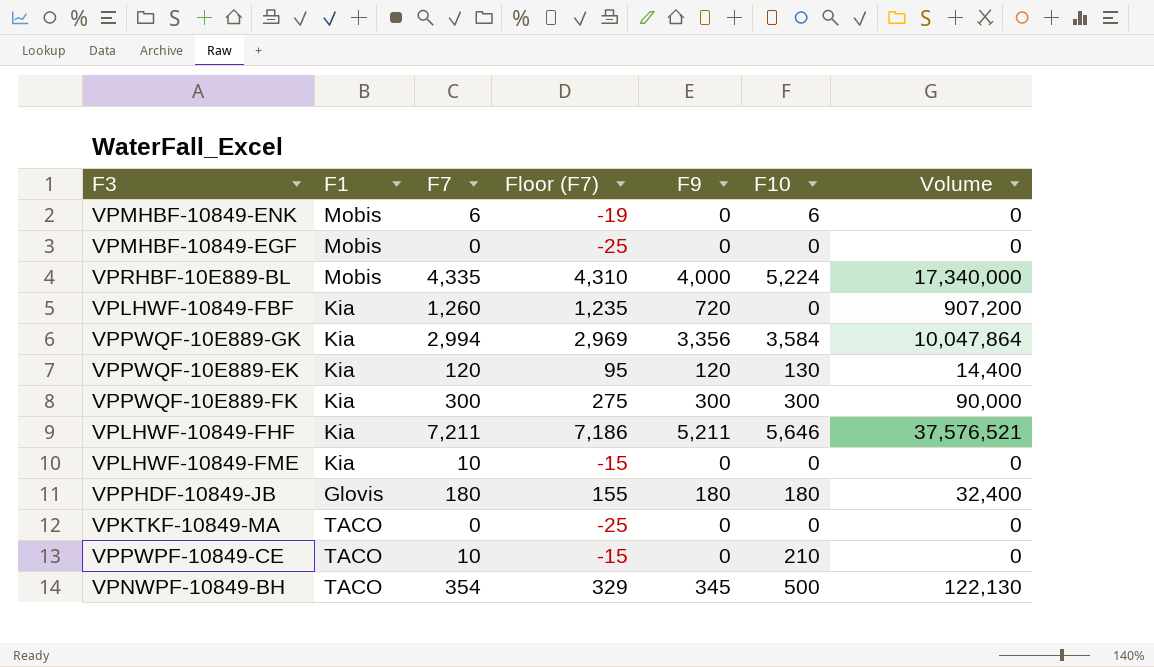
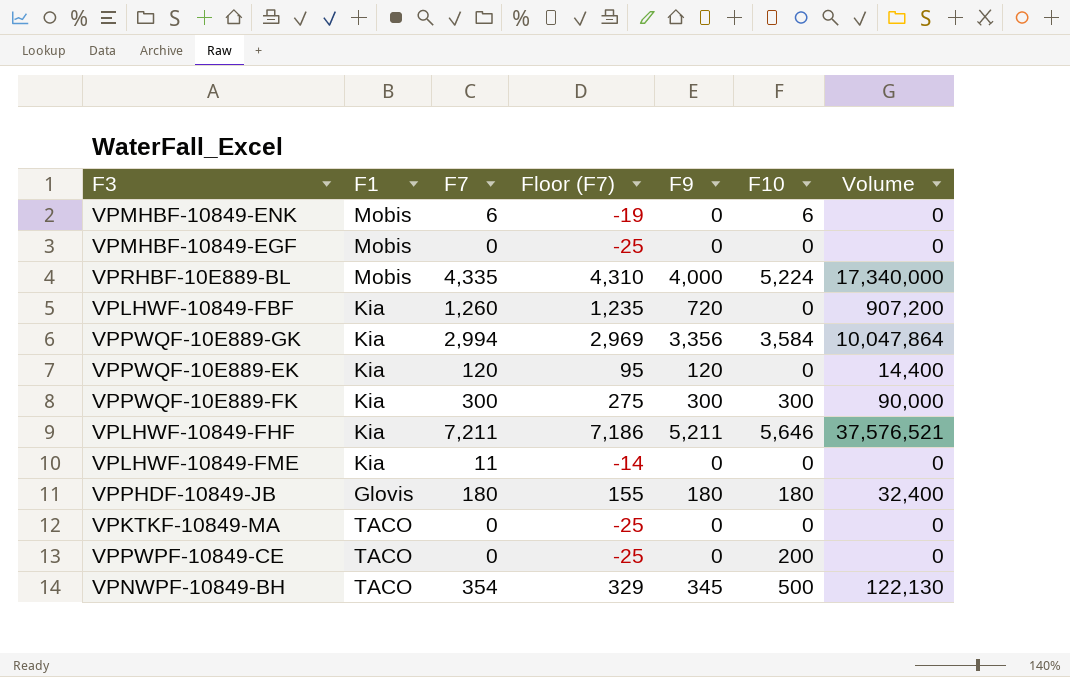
VPPWQF-10E889-EK | F10: 130 -> 0
VPLHWF-10849-FME | F7: 10 -> 11
VPLHWF-10849-FME | Floor (F7): -15 -> -14
VPPWPF-10849-CE | F7: 10 -> 0
VPPWPF-10849-CE | Floor (F7): -15 -> -25
VPPWPF-10849-CE | F10: 210 -> 200

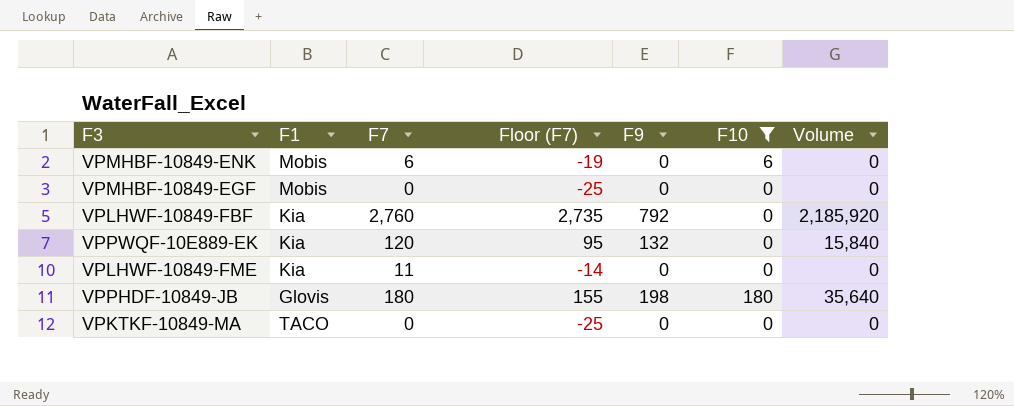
filter: none -> F10 <= 180
VPLHWF-10849-FBF | F7: 1,260 -> 2,760
VPLHWF-10849-FBF | Floor (F7): 1,235 -> 2,735
VPLHWF-10849-FBF | F9: 720 -> 792
VPLHWF-10849-FBF | Volume: 907,200 -> 2,185,920
VPPWQF-10E889-EK | F9: 120 -> 132
VPPWQF-10E889-EK | Volume: 14,400 -> 15,840
VPPHDF-10849-JB | F9: 180 -> 198
VPPHDF-10849-JB | Volume: 32,400 -> 35,640

